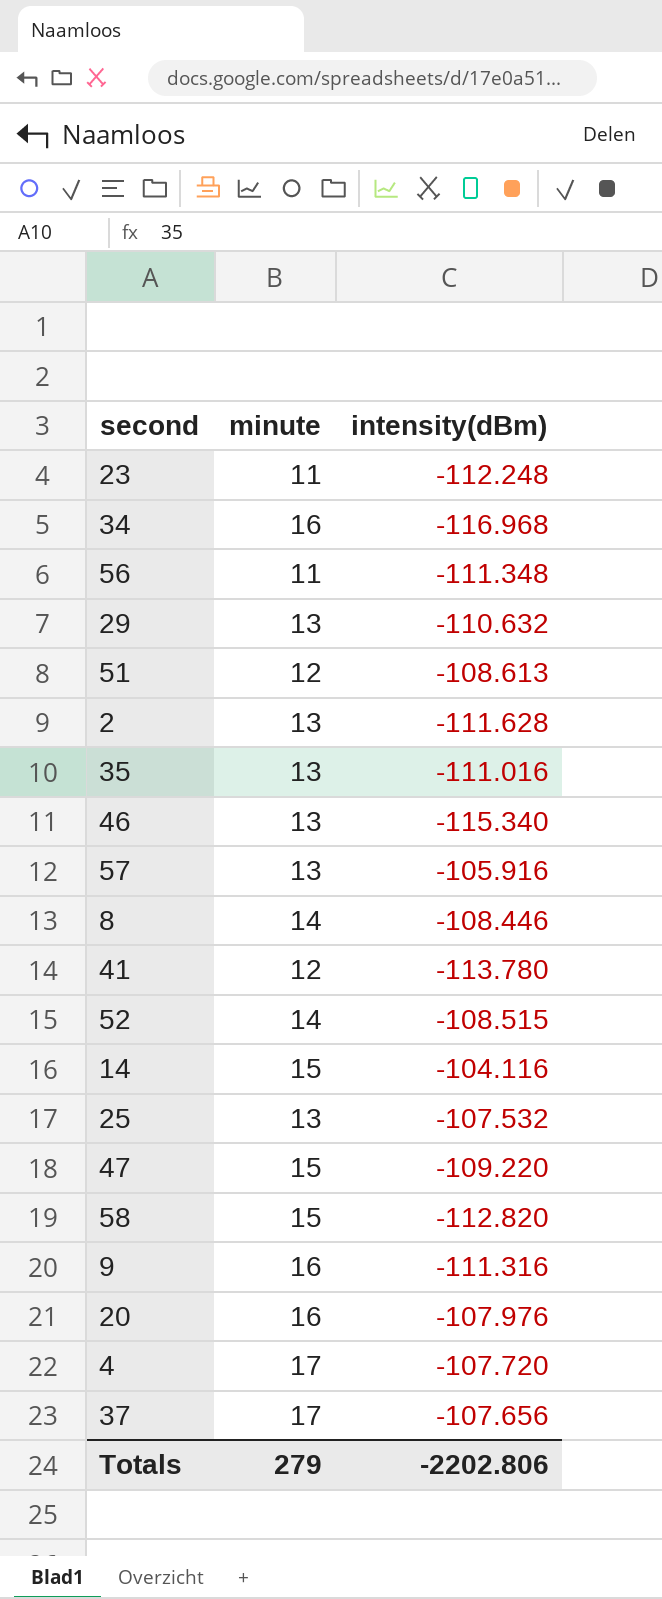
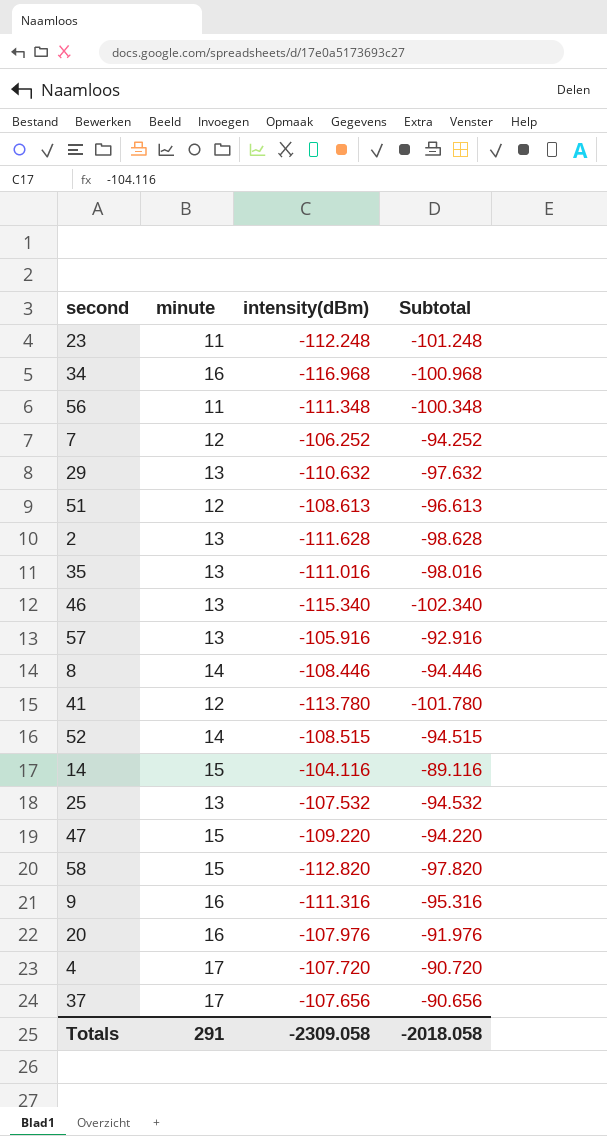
column Subtotal | formula: none -> [minute] + [intensity(dBm)]
row 7: none -> 12 | -106.252 | -94.252
Totals | minute: 279 -> 291
Totals | intensity(dBm): -2202.806 -> -2309.058

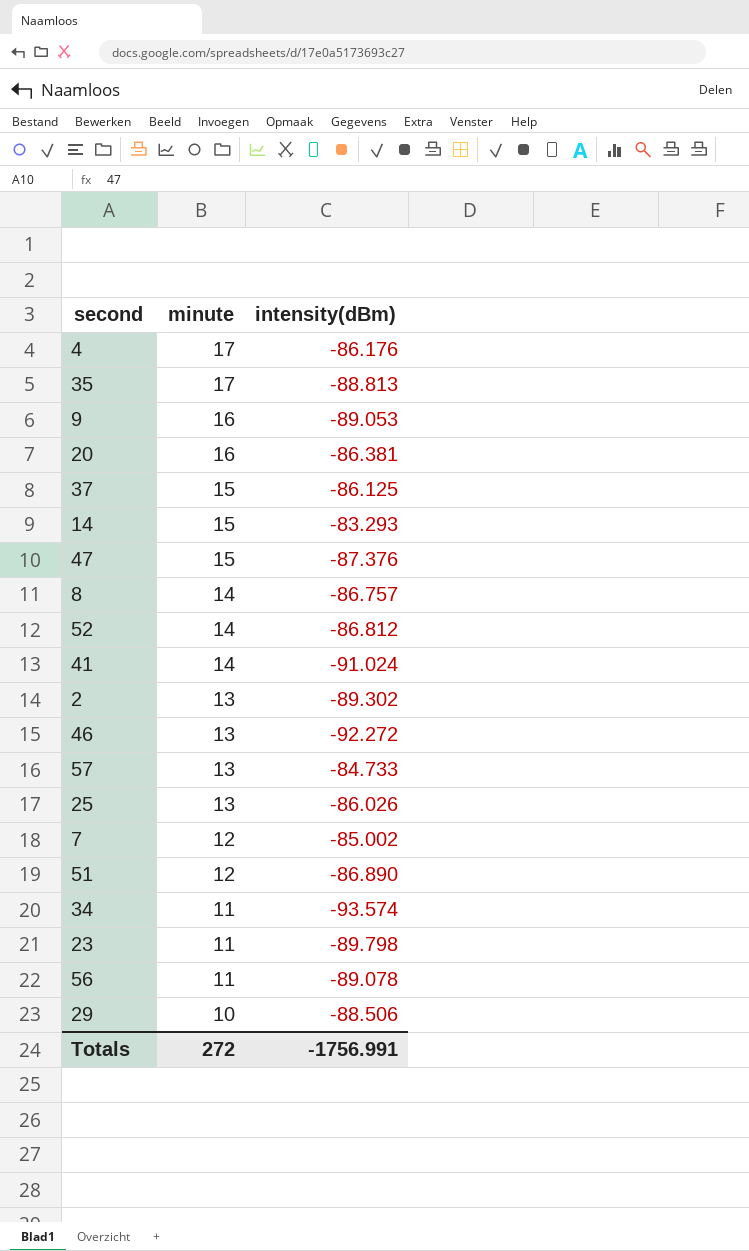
row order: none -> minute descending
column Subtotal | formula: [minute] + [intensity(dBm)] -> none
row 58: 15 | -112.820 | -97.820 -> none
4 | intensity(dBm): -107.720 -> -86.176
35 | minute: 13 -> 17
35 | intensity(dBm): -111.016 -> -88.813
9 | intensity(dBm): -111.316 -> -89.053
20 | intensity(dBm): -107.976 -> -86.381
37 | minute: 17 -> 15
37 | intensity(dBm): -107.656 -> -86.125
14 | intensity(dBm): -104.116 -> -83.293
47 | intensity(dBm): -109.220 -> -87.376
8 | intensity(dBm): -108.446 -> -86.757
52 | intensity(dBm): -108.515 -> -86.812
41 | minute: 12 -> 14
41 | intensity(dBm): -113.780 -> -91.024
2 | intensity(dBm): -111.628 -> -89.302
46 | intensity(dBm): -115.340 -> -92.272
57 | intensity(dBm): -105.916 -> -84.733
25 | intensity(dBm): -107.532 -> -86.026
7 | intensity(dBm): -106.252 -> -85.002
51 | intensity(dBm): -108.613 -> -86.890
34 | minute: 16 -> 11
34 | intensity(dBm): -116.968 -> -93.574
23 | intensity(dBm): -112.248 -> -89.798
56 | intensity(dBm): -111.348 -> -89.078
29 | minute: 13 -> 10
29 | intensity(dBm): -110.632 -> -88.506
Totals | minute: 291 -> 272
Totals | intensity(dBm): -2309.058 -> -1756.991

